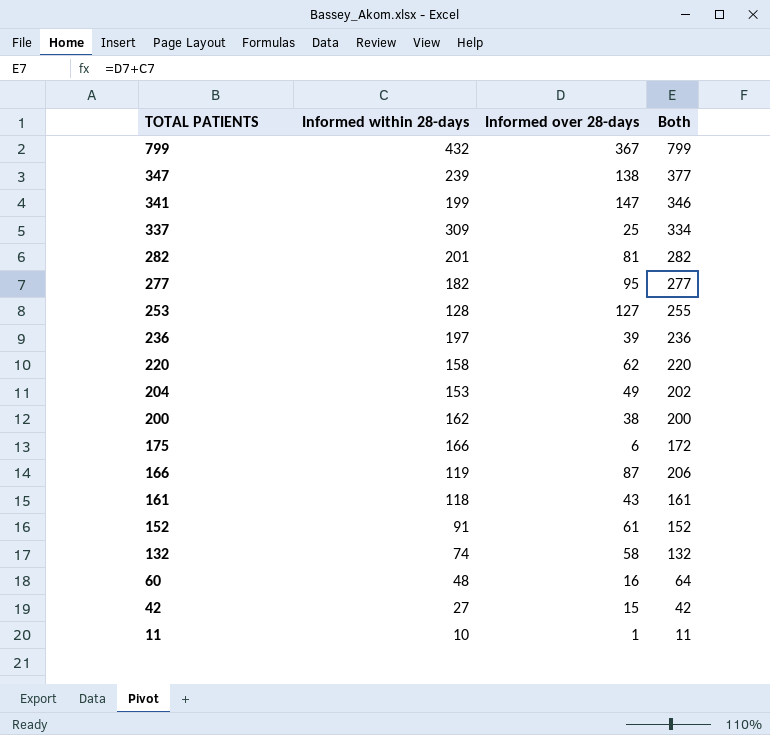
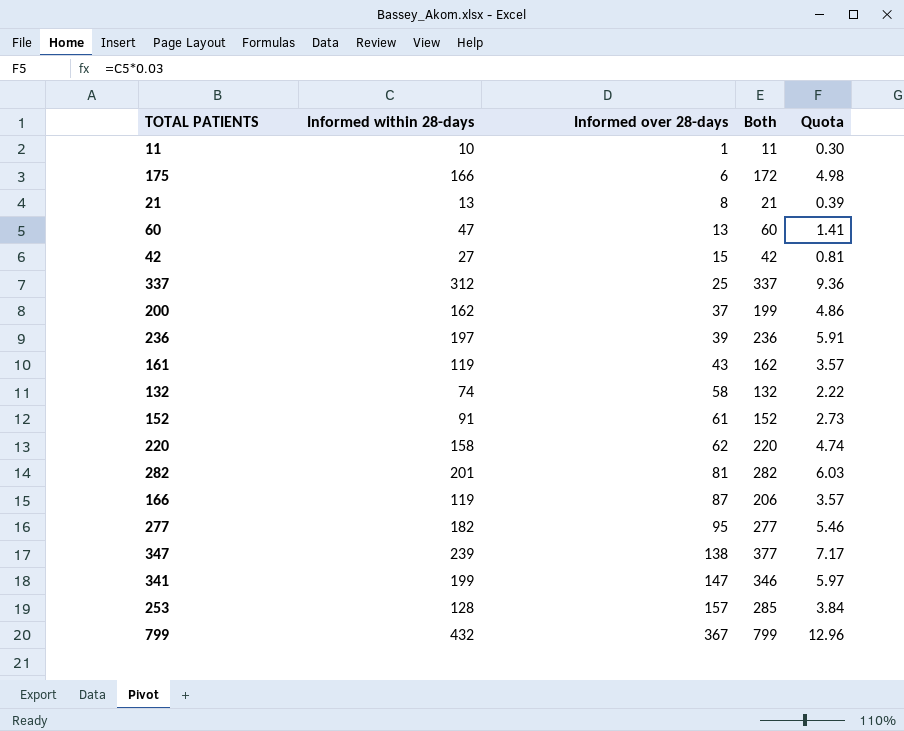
row order: TOTAL PATIENTS descending -> Informed over 28-days ascending
column Quota | formula: none -> [Informed within 28-days] * 0.03
row 204: 153 | 49 | 202 -> none
row 21: none -> 13 | 8 | 21 | 0.39
60 | Informed within 28-days: 48 -> 47
60 | Informed over 28-days: 16 -> 13
60 | Both: 64 -> 60
337 | Informed within 28-days: 309 -> 312
337 | Both: 334 -> 337
200 | Informed over 28-days: 38 -> 37
200 | Both: 200 -> 199
161 | Informed within 28-days: 118 -> 119
161 | Both: 161 -> 162
253 | Informed over 28-days: 127 -> 157
253 | Both: 255 -> 285

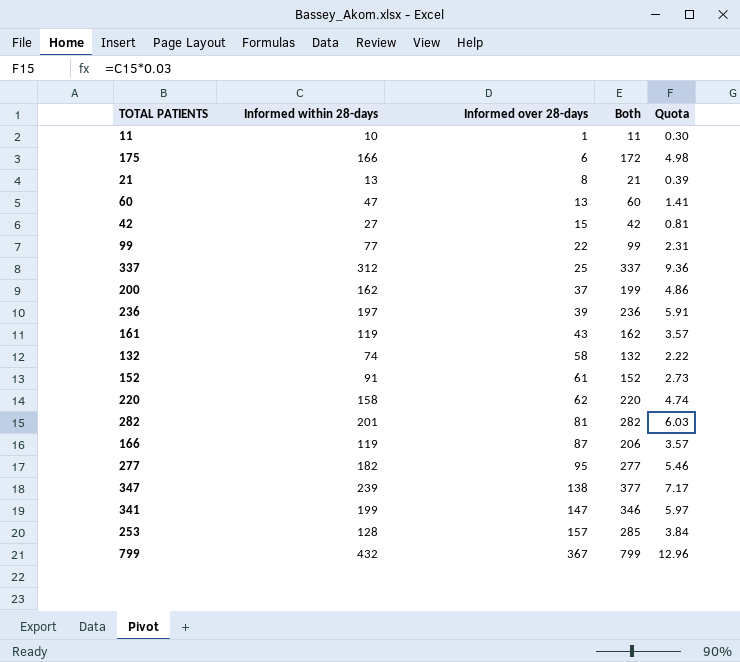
row 99: none -> 77 | 22 | 99 | 2.31

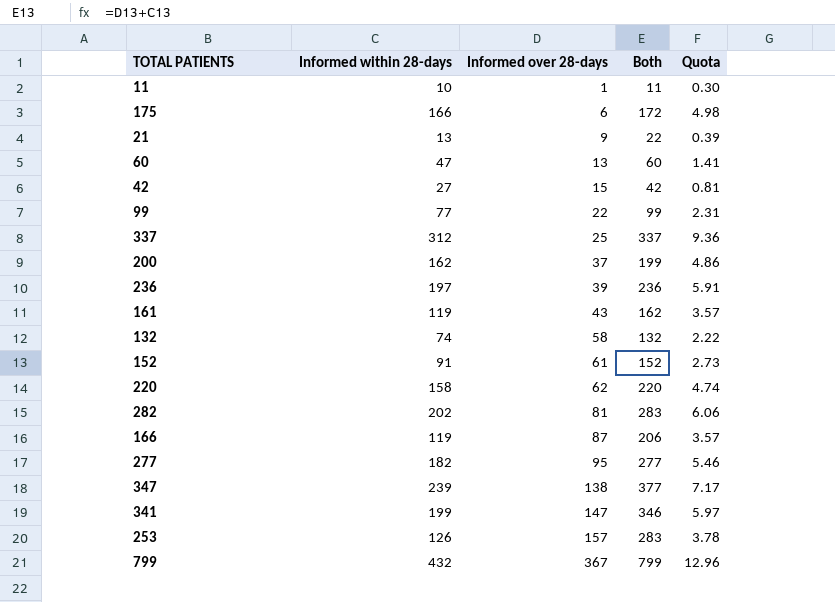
21 | Informed over 28-days: 8 -> 9
21 | Both: 21 -> 22
282 | Informed within 28-days: 201 -> 202
282 | Both: 282 -> 283
282 | Quota: 6.03 -> 6.06
253 | Informed within 28-days: 128 -> 126
253 | Both: 285 -> 283
253 | Quota: 3.84 -> 3.78

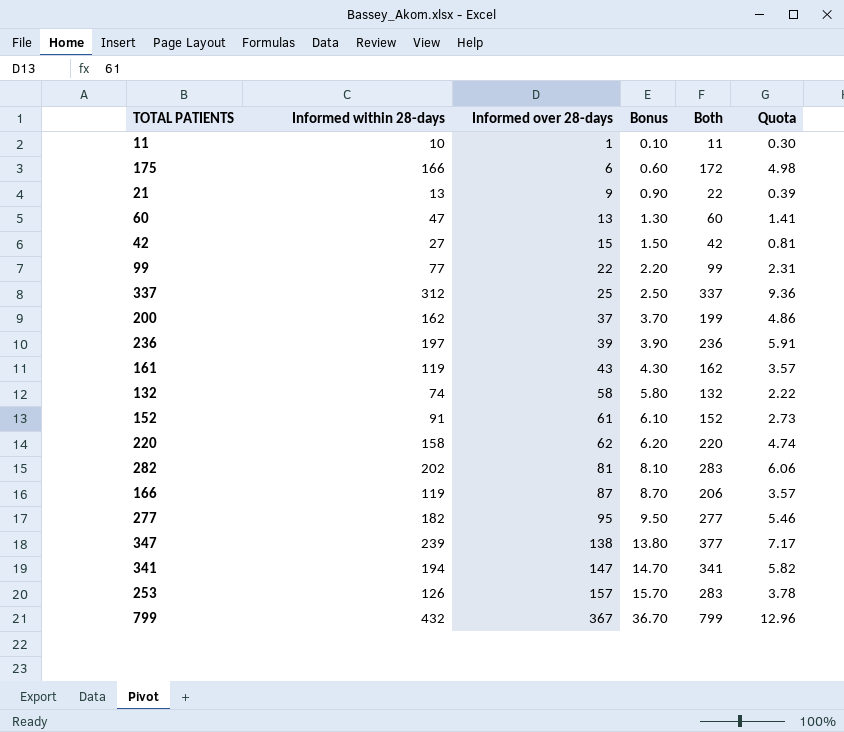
column Bonus | formula: none -> [Informed over 28-days] * 0.1
341 | Informed within 28-days: 199 -> 194
341 | Both: 346 -> 341
341 | Quota: 5.97 -> 5.82

